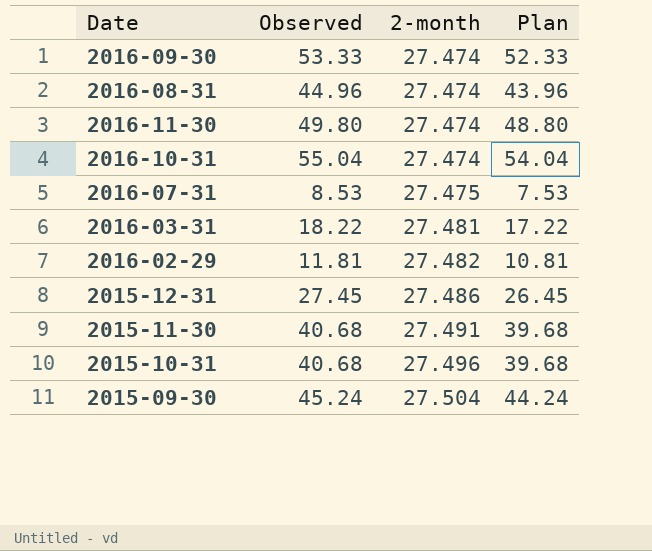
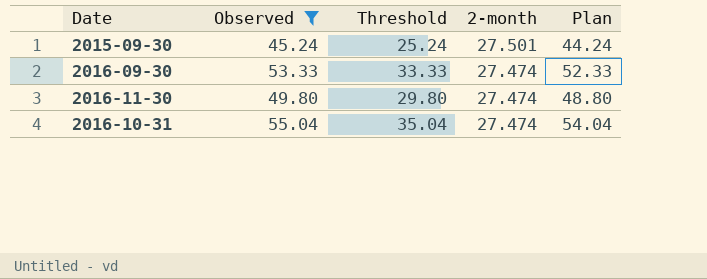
filter: none -> Observed >= 45.24
row order: 2-month ascending -> 2-month descending
column Threshold | formula: none -> [Observed] - 20
2015-09-30 | 2-month: 27.504 -> 27.501

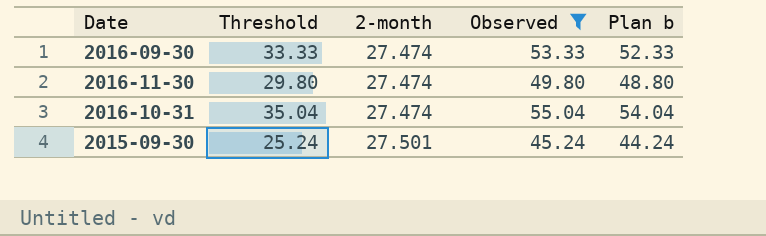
row order: 2-month descending -> 2-month ascending
column Observed | position: 2 -> 4
column name: Plan -> Plan b

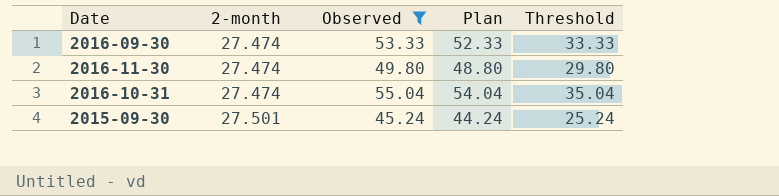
column name: Plan b -> Plan
column Threshold | position: 2 -> 5

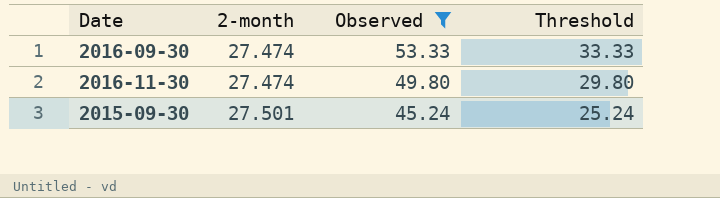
column Plan | formula: [Observed] - 1 -> none
row 2016-10-31: 27.474 | 55.04 | 54.04 | 35.04 -> none

